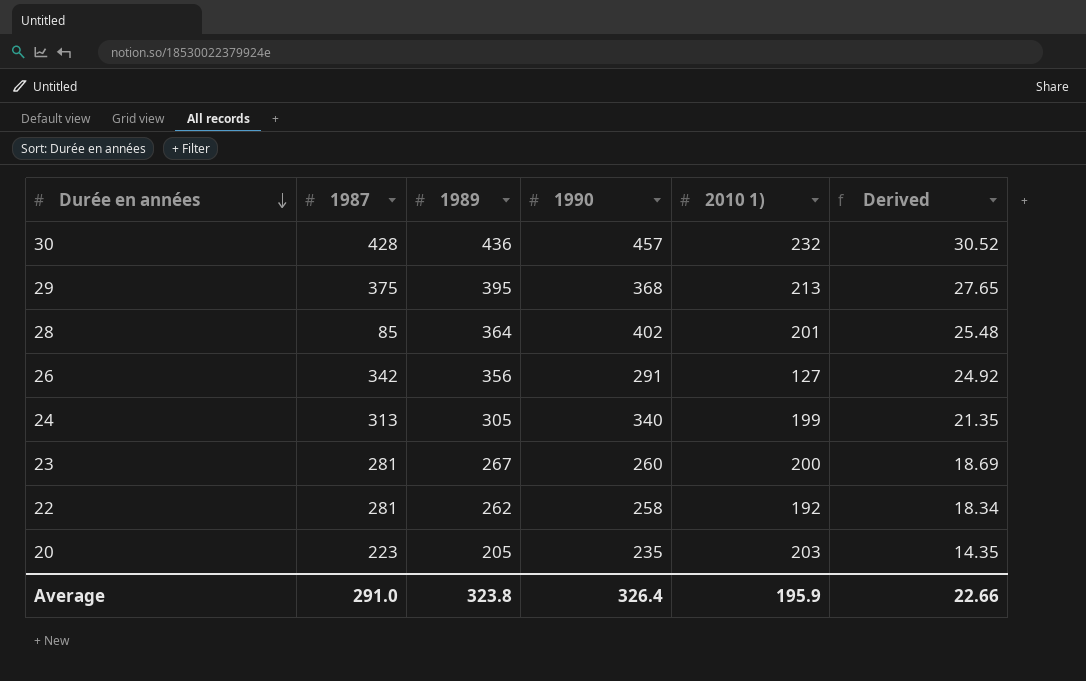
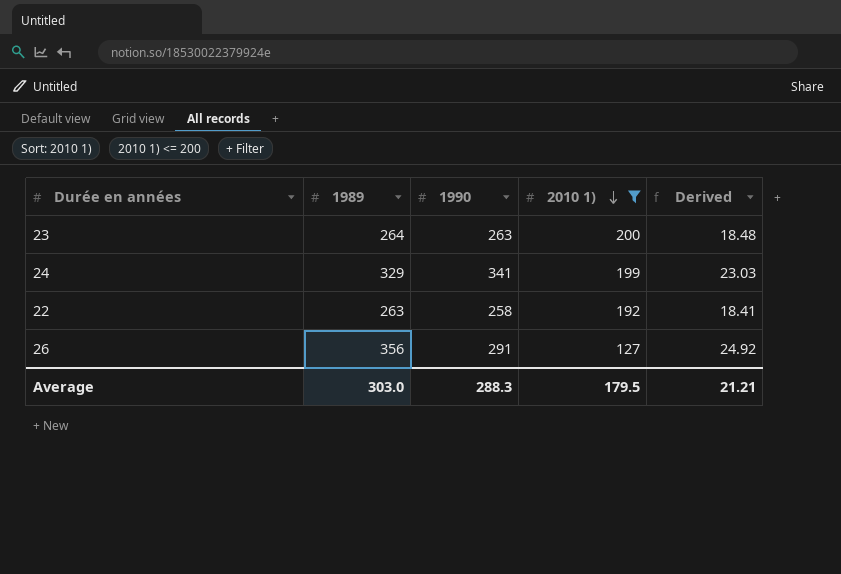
filter: none -> 2010 1) <= 200
row order: Durée en années descending -> 2010 1) descending
column 1987 | position: 2 -> none
23 | 1989: 267 -> 264
23 | 1990: 260 -> 263
23 | Derived: 18.69 -> 18.48
24 | 1989: 305 -> 329
24 | 1990: 340 -> 341
24 | Derived: 21.35 -> 23.03
22 | 1989: 262 -> 263
22 | Derived: 18.34 -> 18.41
Average | 1989: 323.8 -> 303.0
Average | 1990: 326.4 -> 288.3
Average | 2010 1): 195.9 -> 179.5
Average | Derived: 22.66 -> 21.21

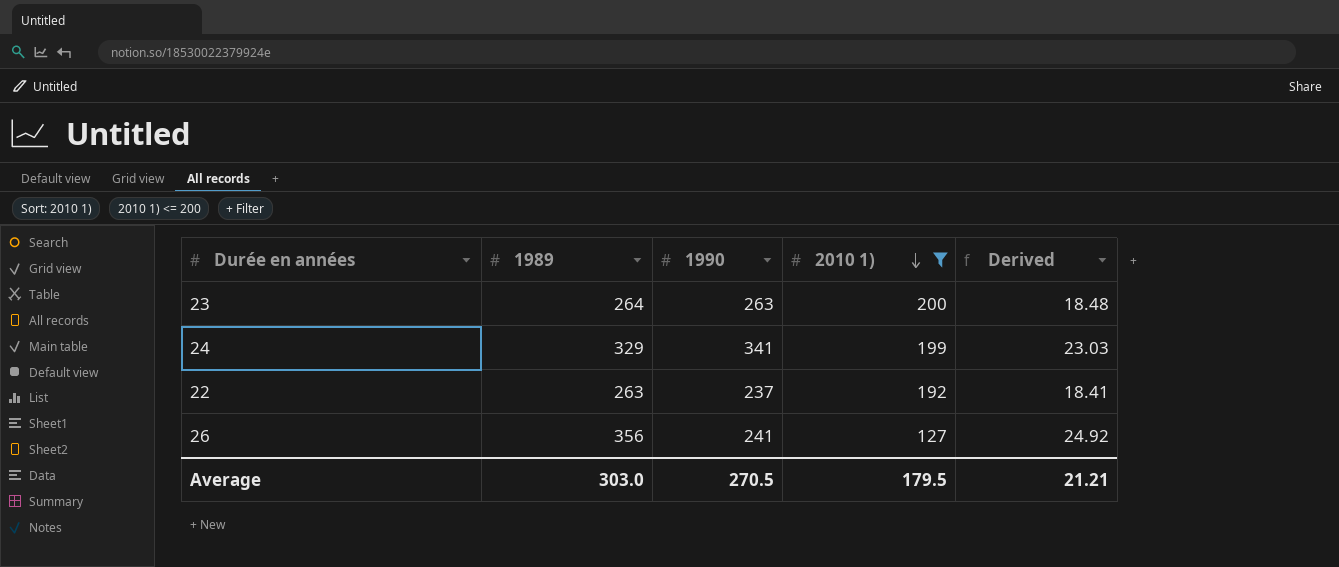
22 | 1990: 258 -> 237
26 | 1990: 291 -> 241
Average | 1990: 288.3 -> 270.5

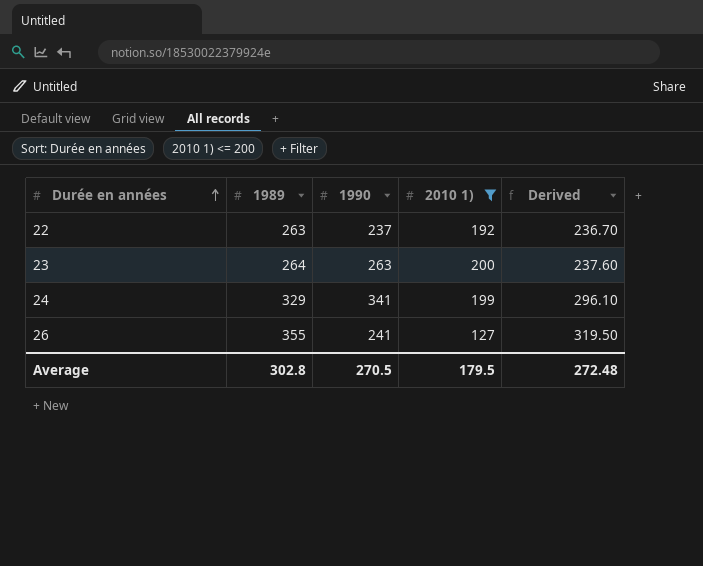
row order: 2010 1) descending -> Durée en années ascending
column Derived | formula: [1989] * 0.07 -> [1989] * 0.9
26 | 1989: 356 -> 355
Average | 1989: 303.0 -> 302.8
Average | Derived: 21.21 -> 272.48

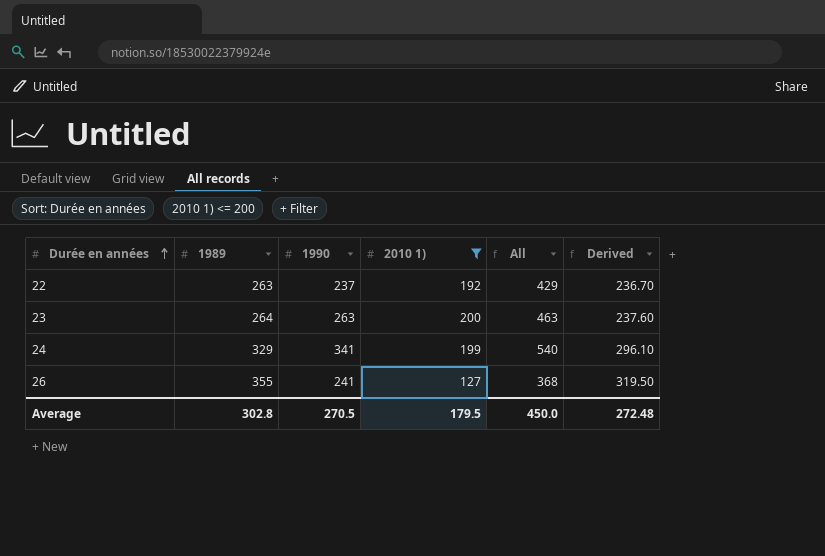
column All | formula: none -> [1990] + [2010 1)]

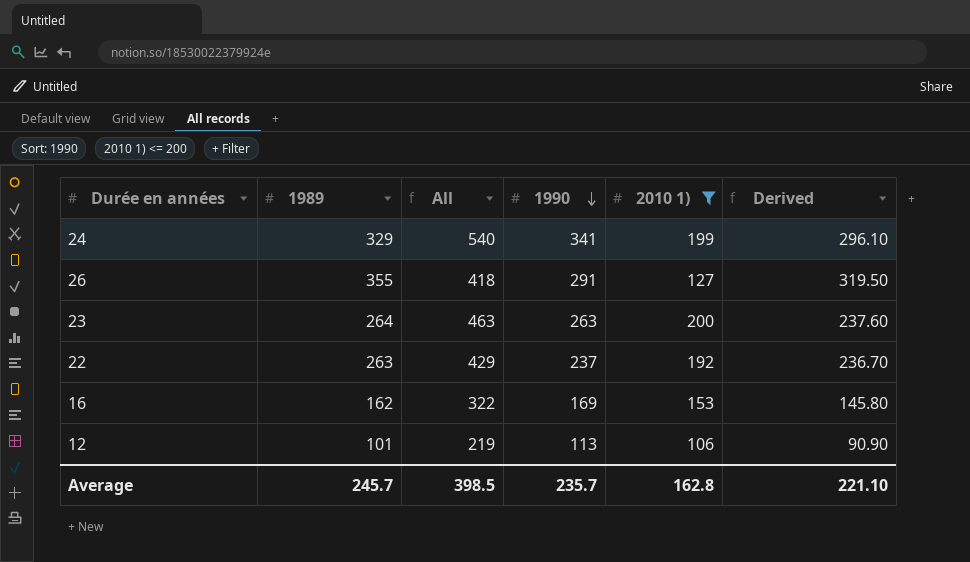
row order: Durée en années ascending -> 1990 descending
column All | position: 5 -> 3
26 | All: 368 -> 418
26 | 1990: 241 -> 291
row 16: none -> 162 | 322 | 169 | 153 | 145.80
row 12: none -> 101 | 219 | 113 | 106 | 90.90
Average | 1989: 302.8 -> 245.7
Average | All: 450.0 -> 398.5
Average | 1990: 270.5 -> 235.7
Average | 2010 1): 179.5 -> 162.8
Average | Derived: 272.48 -> 221.10

